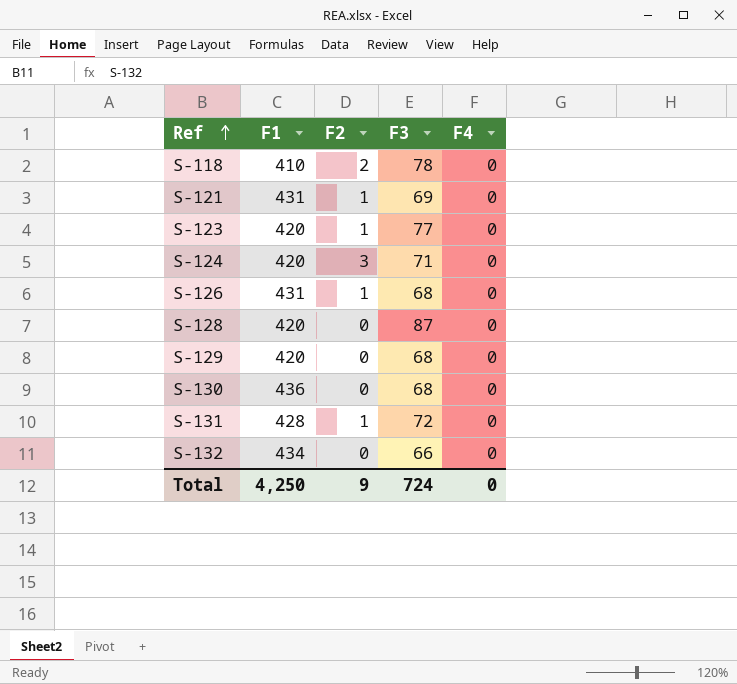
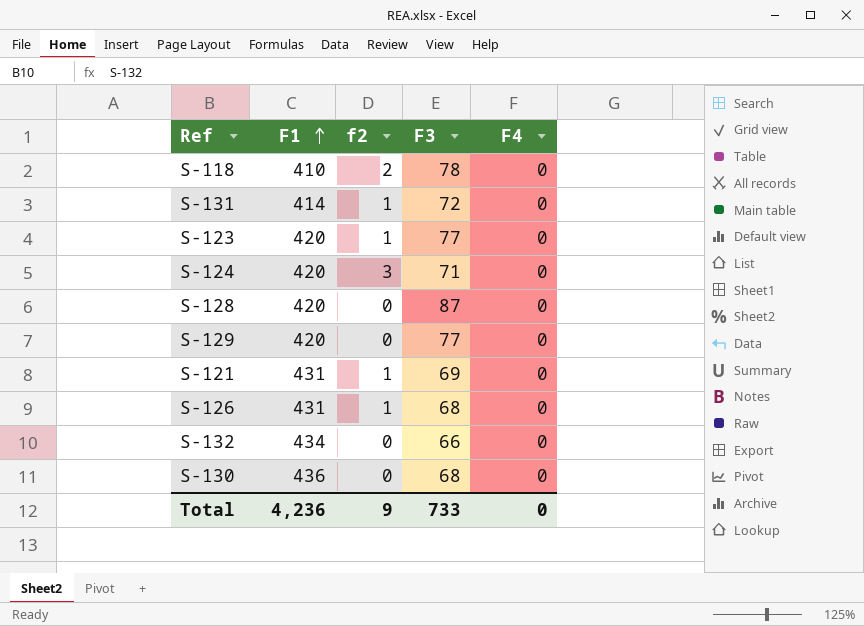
row order: Ref ascending -> F1 ascending
column name: F2 -> f2
S-131 | F1: 428 -> 414
S-129 | F3: 68 -> 77
Total | F1: 4,250 -> 4,236
Total | F3: 724 -> 733

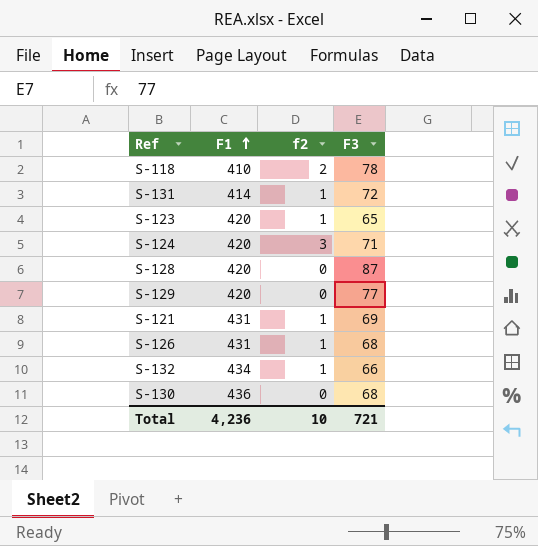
column F4 | position: 5 -> none
S-123 | F3: 77 -> 65
S-132 | f2: 0 -> 1
Total | f2: 9 -> 10
Total | F3: 733 -> 721

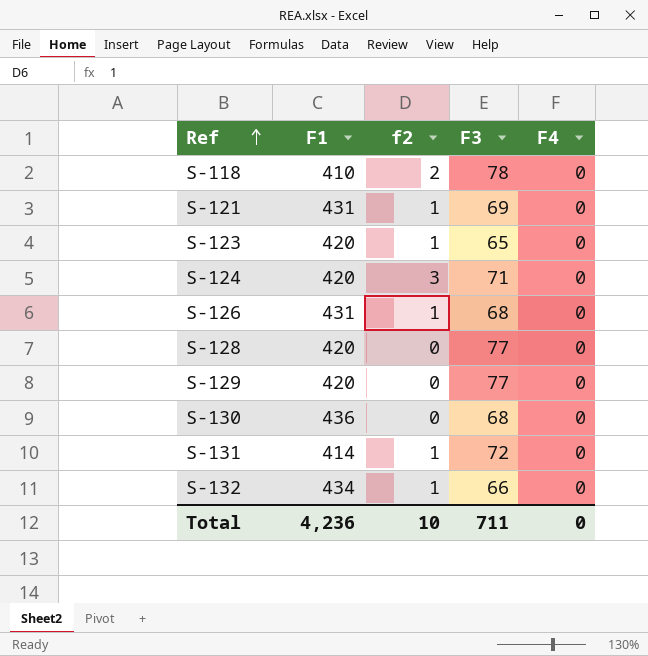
row order: F1 ascending -> Ref ascending
column F4 | position: none -> 5
S-128 | F3: 87 -> 77
Total | F3: 721 -> 711

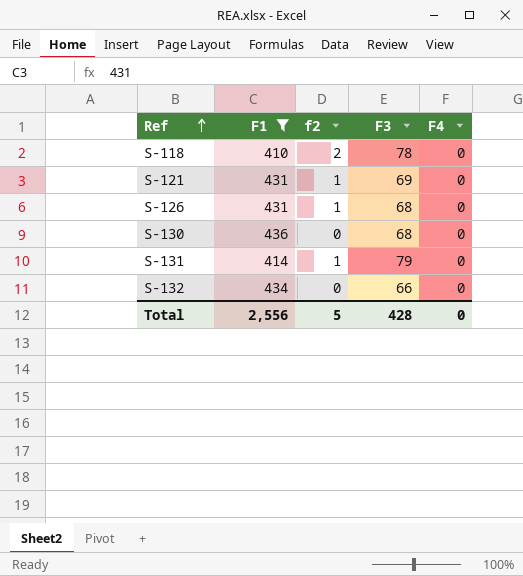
filter: none -> F1 != 420
S-131 | F3: 72 -> 79
S-132 | f2: 1 -> 0
Total | F1: 4,236 -> 2,556
Total | f2: 10 -> 5
Total | F3: 711 -> 428

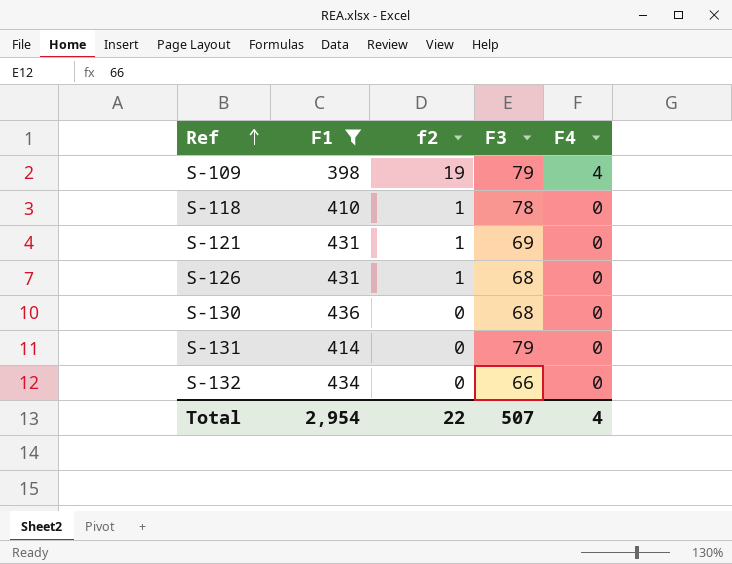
row S-109: none -> 398 | 19 | 79 | 4
S-118 | f2: 2 -> 1
S-131 | f2: 1 -> 0
Total | F1: 2,556 -> 2,954
Total | f2: 5 -> 22
Total | F3: 428 -> 507
Total | F4: 0 -> 4

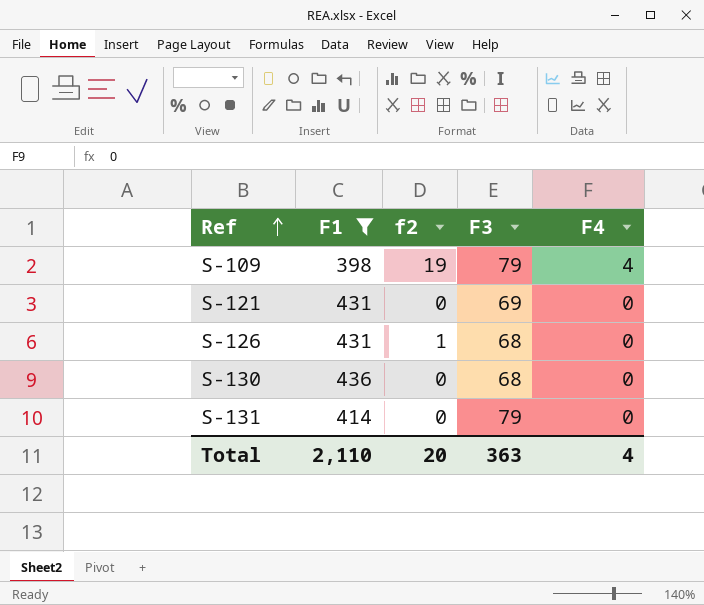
row S-118: 410 | 1 | 78 | 0 -> none
row S-132: 434 | 0 | 66 | 0 -> none
S-121 | f2: 1 -> 0
Total | F1: 2,954 -> 2,110
Total | f2: 22 -> 20
Total | F3: 507 -> 363

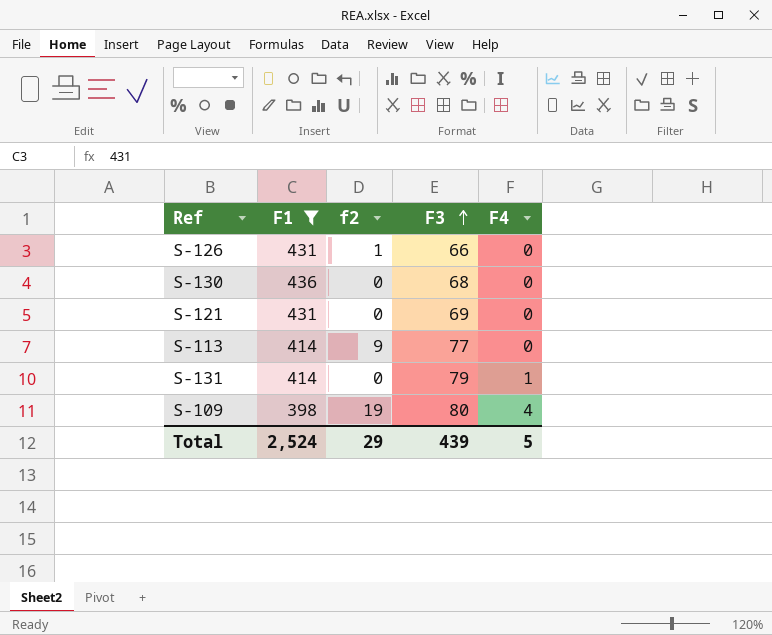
row order: Ref ascending -> F3 ascending
S-126 | F3: 68 -> 66
row S-113: none -> 414 | 9 | 77 | 0
S-131 | F4: 0 -> 1
S-109 | F3: 79 -> 80
Total | F1: 2,110 -> 2,524
Total | f2: 20 -> 29
Total | F3: 363 -> 439
Total | F4: 4 -> 5

